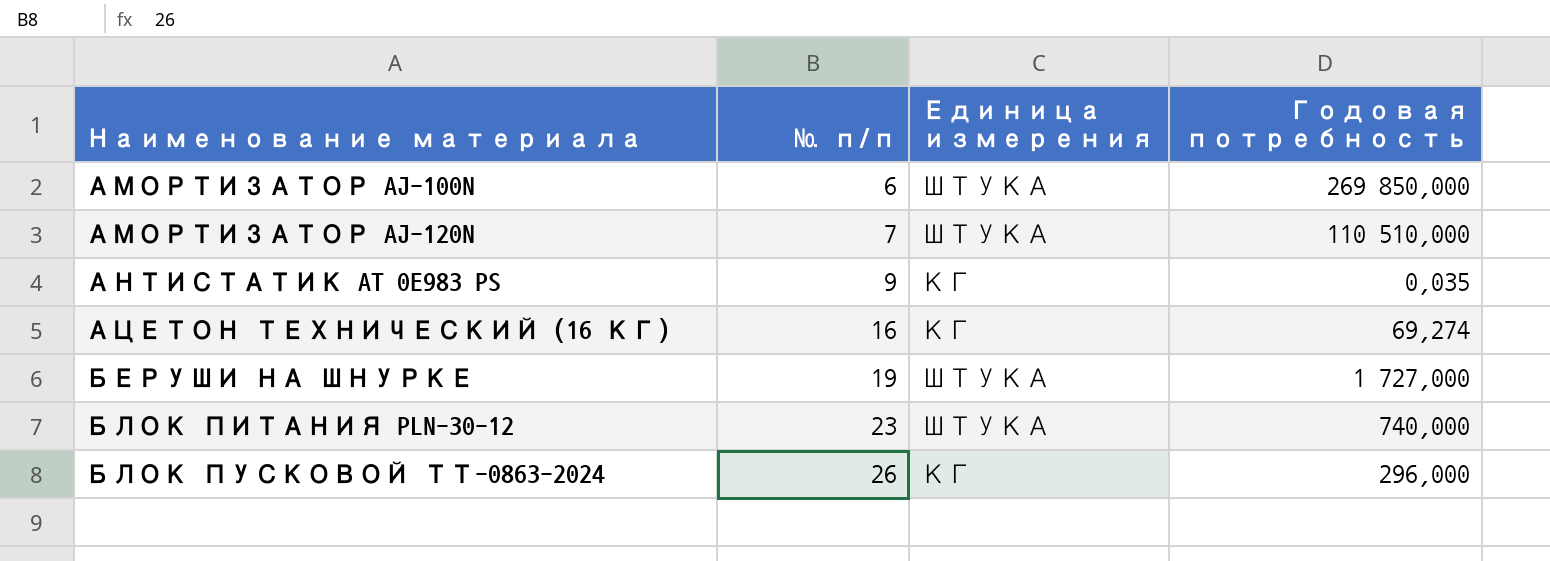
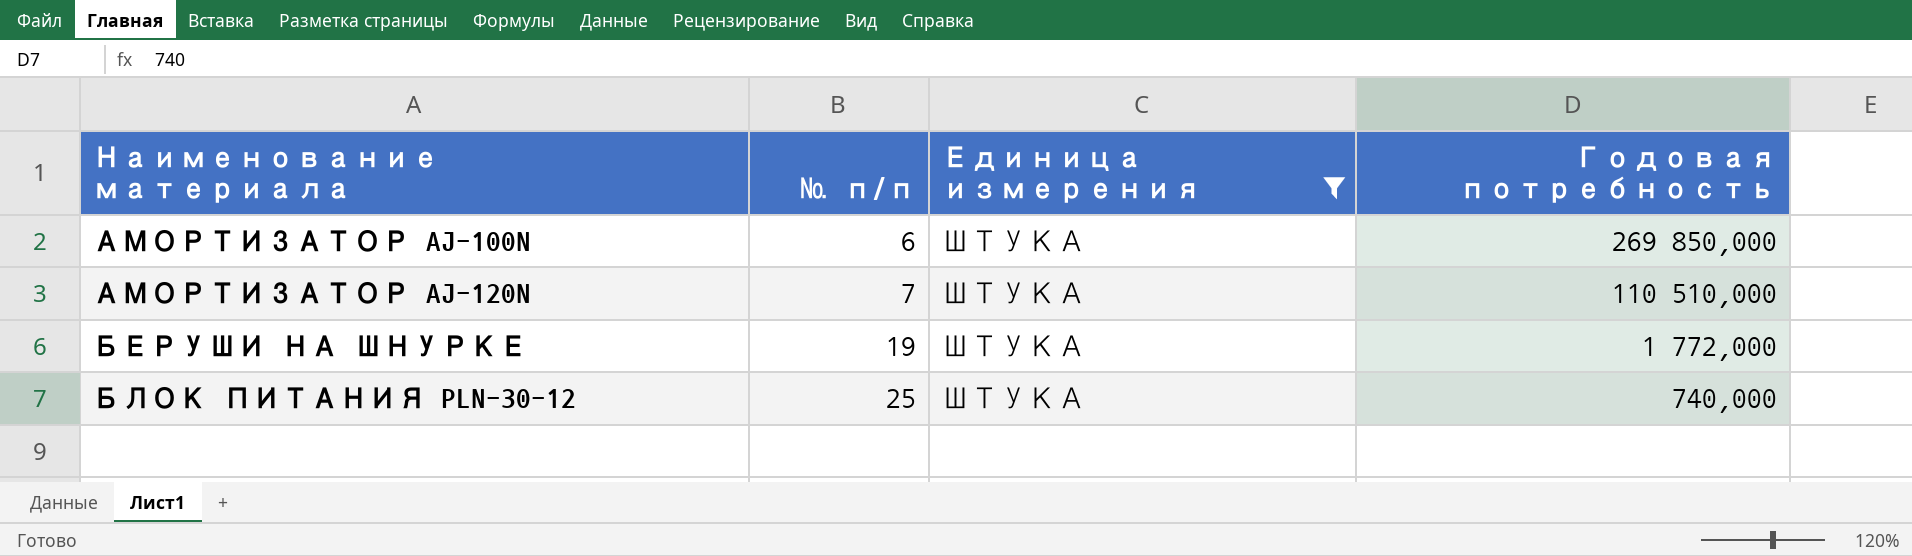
filter: none -> Единица измерения = ШТУКА
БЕРУШИ НА ШНУРКЕ | Годовая потребность: 1 727,000 -> 1 772,000
БЛОК ПИТАНИЯ PLN-30-12 | № п/п: 23 -> 25

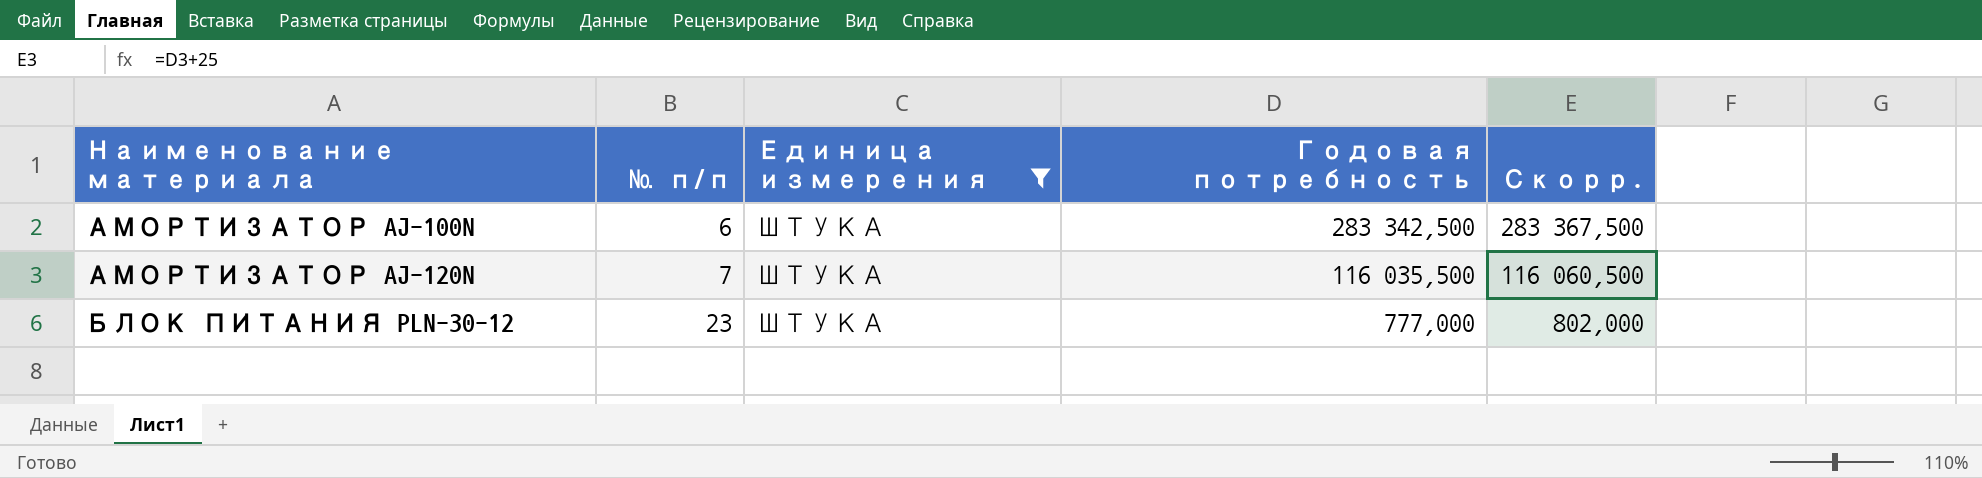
column Скорр. | formula: none -> [Годовая потребность] + 25
row БЕРУШИ НА ШНУРКЕ: 19 | ШТУКА | 1 772,000 -> none
АМОРТИЗАТОР AJ-100N | Годовая потребность: 269 850,000 -> 283 342,500
АМОРТИЗАТОР AJ-120N | Годовая потребность: 110 510,000 -> 116 035,500
БЛОК ПИТАНИЯ PLN-30-12 | № п/п: 25 -> 23
БЛОК ПИТАНИЯ PLN-30-12 | Годовая потребность: 740,000 -> 777,000

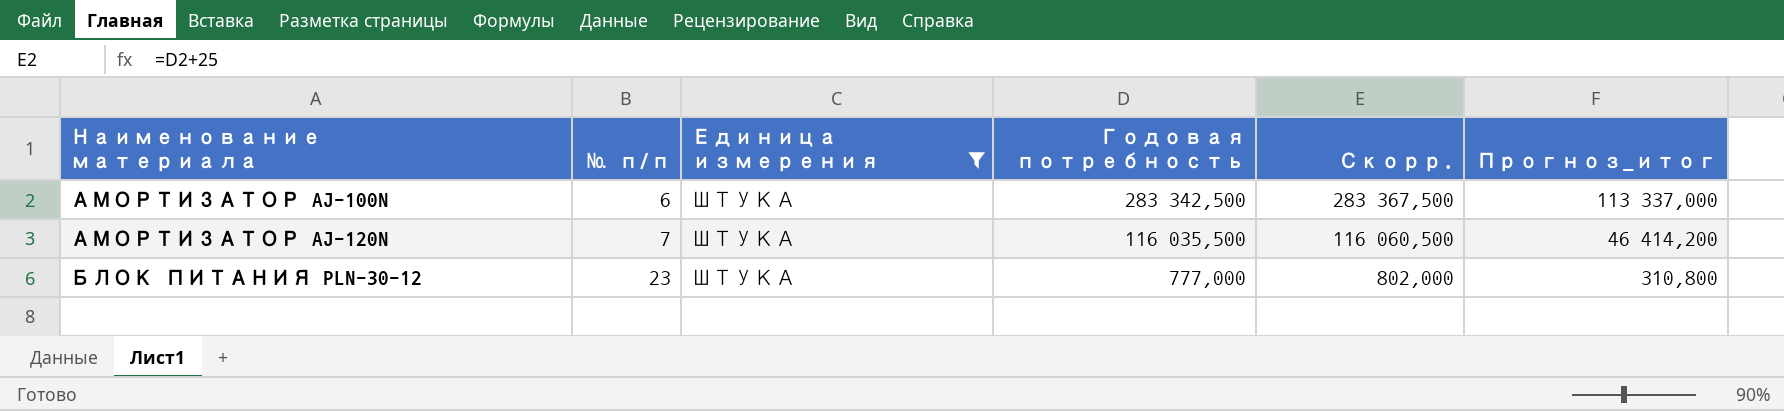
column Прогноз_итог | formula: none -> [Годовая потребность] * 0,4

